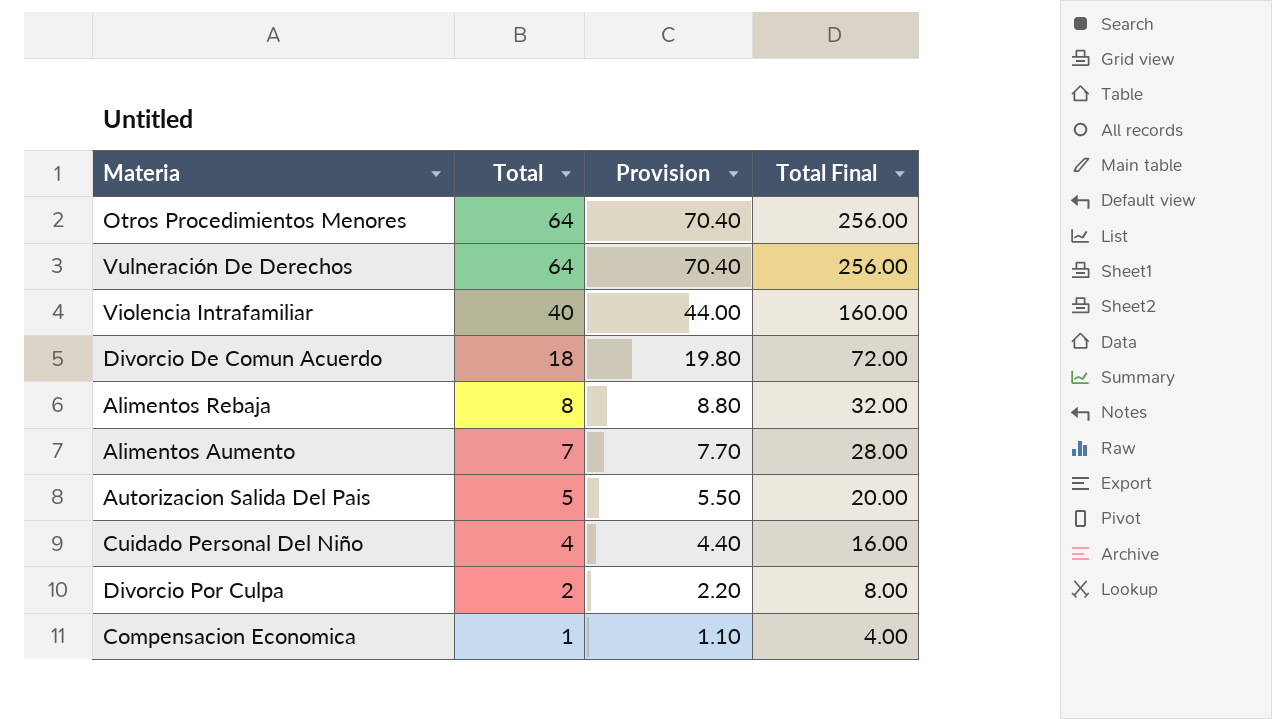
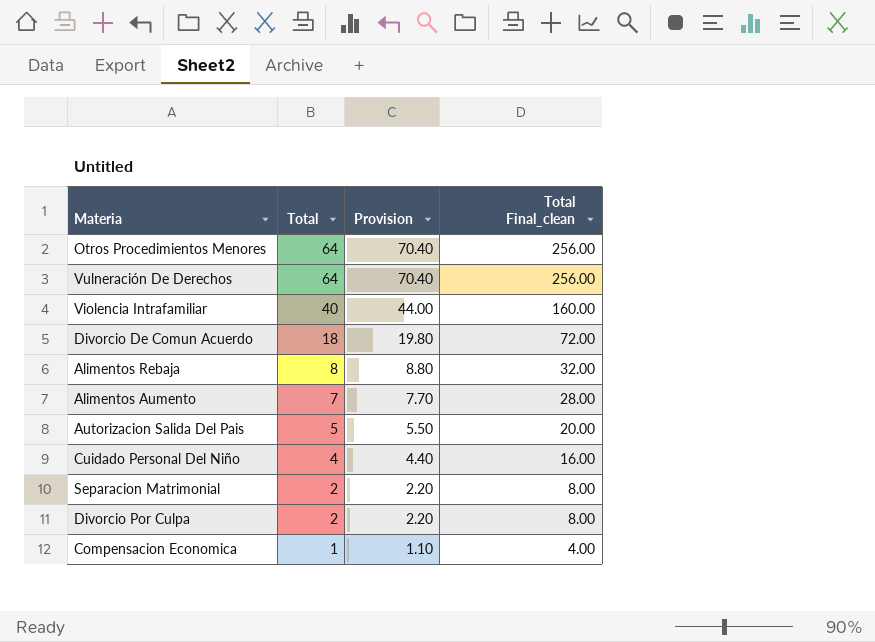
column name: Total Final -> Total Final_clean
row Separacion Matrimonial: none -> 2 | 2.20 | 8.00

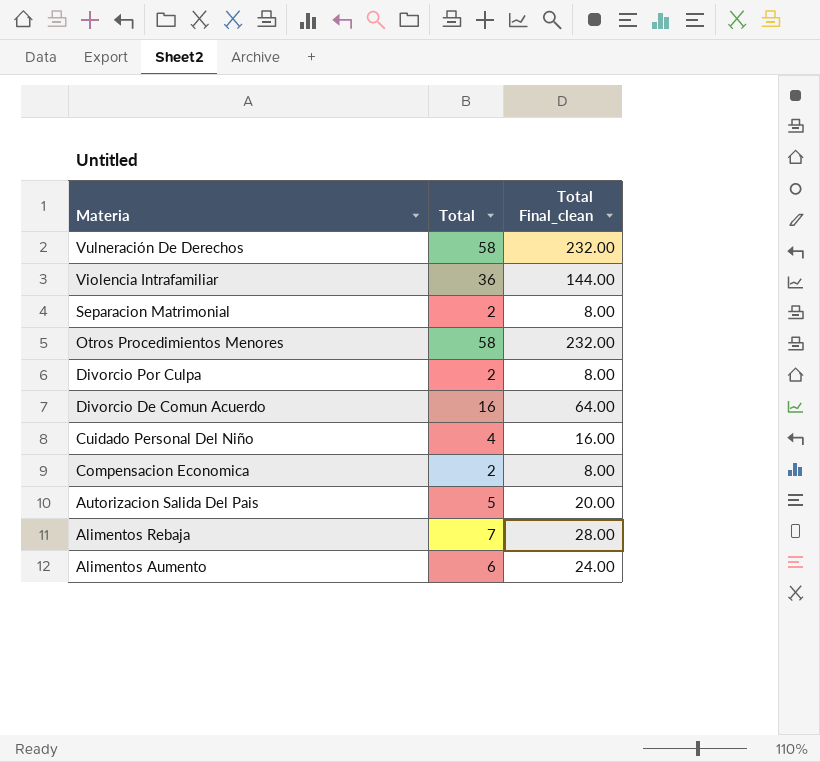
row order: Total descending -> Materia descending
column Provision | formula: [Total] * 1.1 -> none
Vulneración De Derechos | Total: 64 -> 58
Vulneración De Derechos | Total Final_clean: 256.00 -> 232.00
Violencia Intrafamiliar | Total: 40 -> 36
Violencia Intrafamiliar | Total Final_clean: 160.00 -> 144.00
Otros Procedimientos Menores | Total: 64 -> 58
Otros Procedimientos Menores | Total Final_clean: 256.00 -> 232.00
Divorcio De Comun Acuerdo | Total: 18 -> 16
Divorcio De Comun Acuerdo | Total Final_clean: 72.00 -> 64.00
Compensacion Economica | Total: 1 -> 2
Compensacion Economica | Total Final_clean: 4.00 -> 8.00
Alimentos Rebaja | Total: 8 -> 7
Alimentos Rebaja | Total Final_clean: 32.00 -> 28.00
Alimentos Aumento | Total: 7 -> 6
Alimentos Aumento | Total Final_clean: 28.00 -> 24.00

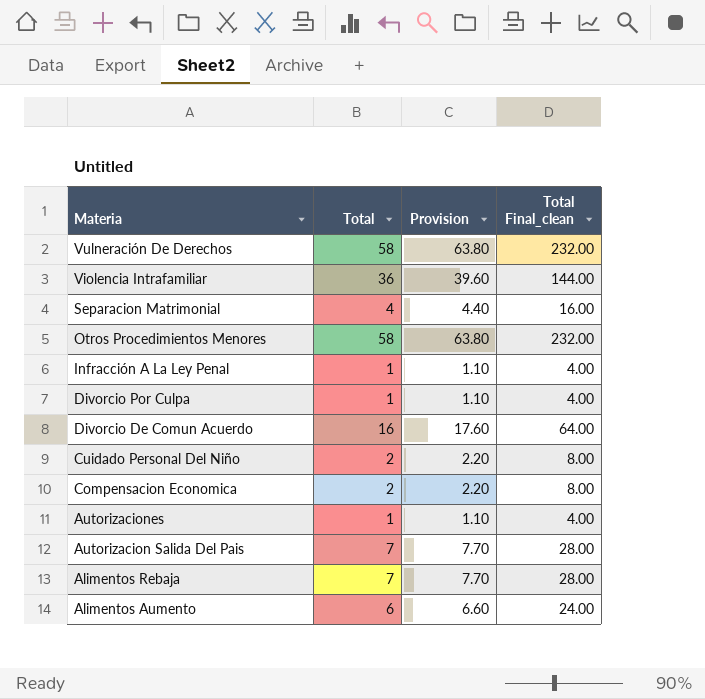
column Provision | formula: none -> [Total] * 1.1
Separacion Matrimonial | Total: 2 -> 4
Separacion Matrimonial | Total Final_clean: 8.00 -> 16.00
row Infracción A La Ley Penal: none -> 1 | 1.10 | 4.00
Divorcio Por Culpa | Total: 2 -> 1
Divorcio Por Culpa | Total Final_clean: 8.00 -> 4.00
Cuidado Personal Del Niño | Total: 4 -> 2
Cuidado Personal Del Niño | Total Final_clean: 16.00 -> 8.00
row Autorizaciones: none -> 1 | 1.10 | 4.00
Autorizacion Salida Del Pais | Total: 5 -> 7
Autorizacion Salida Del Pais | Total Final_clean: 20.00 -> 28.00

